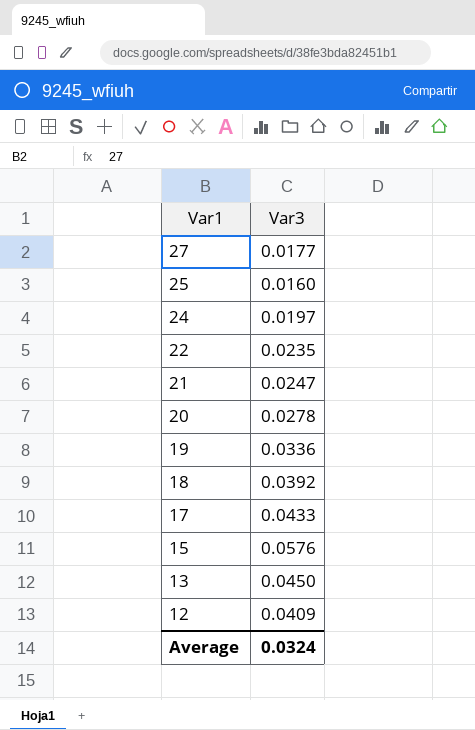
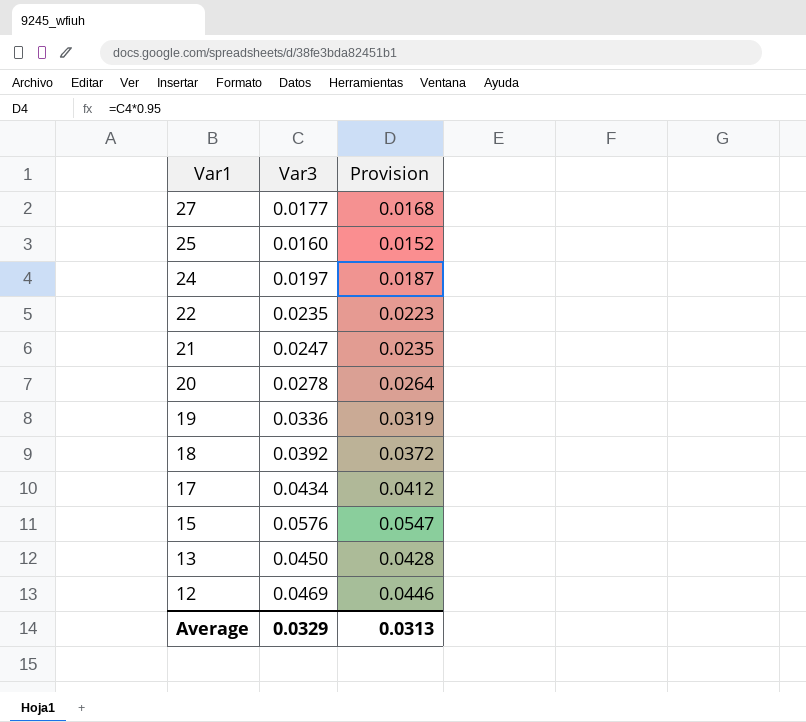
column Provision | formula: none -> [Var3] * 0.95
17 | Var3: 0.0433 -> 0.0434
12 | Var3: 0.0409 -> 0.0469
Average | Var3: 0.0324 -> 0.0329

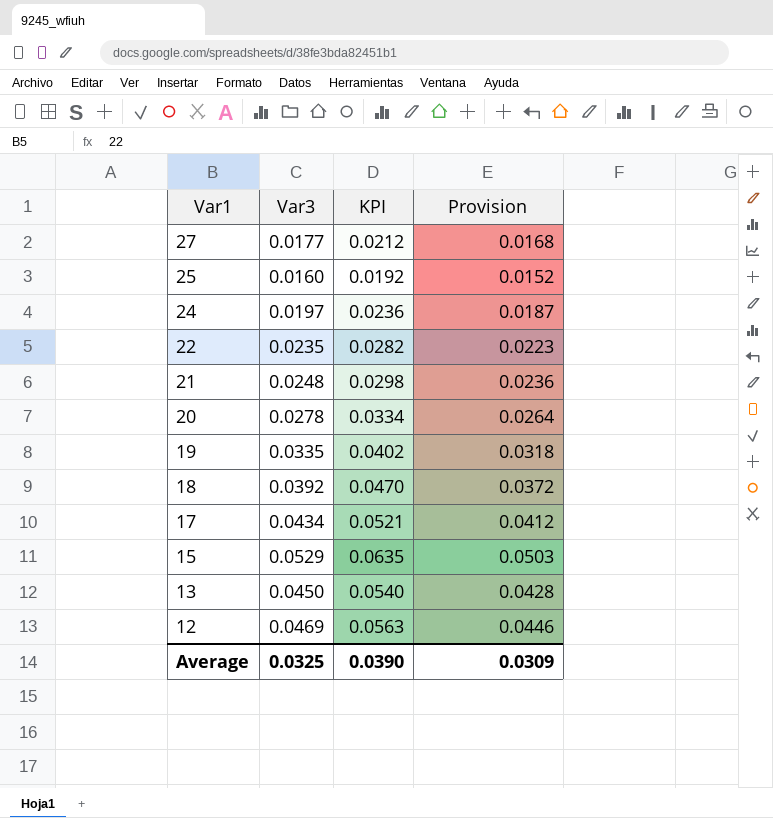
column KPI | formula: none -> [Var3] * 1.2
21 | Var3: 0.0247 -> 0.0248
21 | Provision: 0.0235 -> 0.0236
19 | Var3: 0.0336 -> 0.0335
19 | Provision: 0.0319 -> 0.0318
15 | Var3: 0.0576 -> 0.0529
15 | Provision: 0.0547 -> 0.0503
Average | Var3: 0.0329 -> 0.0325
Average | Provision: 0.0313 -> 0.0309

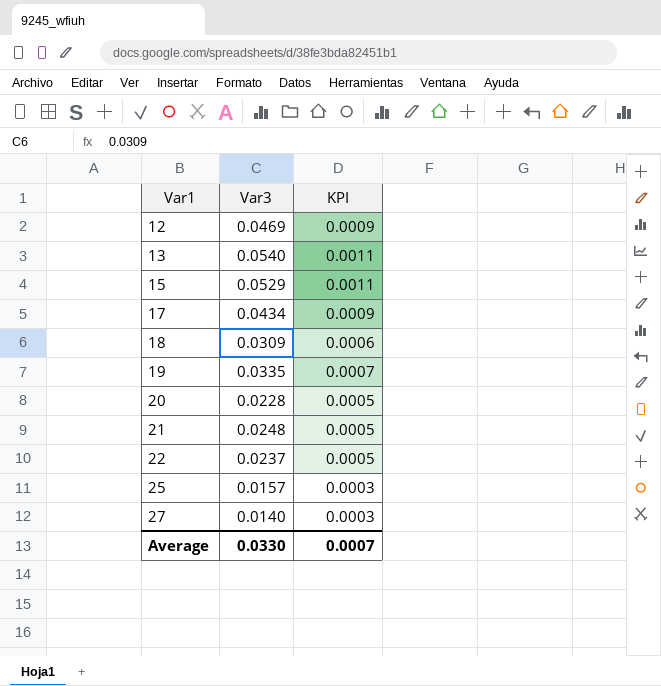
row order: Var1 descending -> Var1 ascending
column Provision | formula: [Var3] * 0.95 -> none
column KPI | formula: [Var3] * 1.2 -> [Var3] * 0.02
row 24: 0.0197 | 0.0236 | 0.0187 -> none
13 | Var3: 0.0450 -> 0.0540
18 | Var3: 0.0392 -> 0.0309
20 | Var3: 0.0278 -> 0.0228
22 | Var3: 0.0235 -> 0.0237
25 | Var3: 0.0160 -> 0.0157
27 | Var3: 0.0177 -> 0.0140
Average | Var3: 0.0325 -> 0.0330
Average | KPI: 0.0390 -> 0.0007

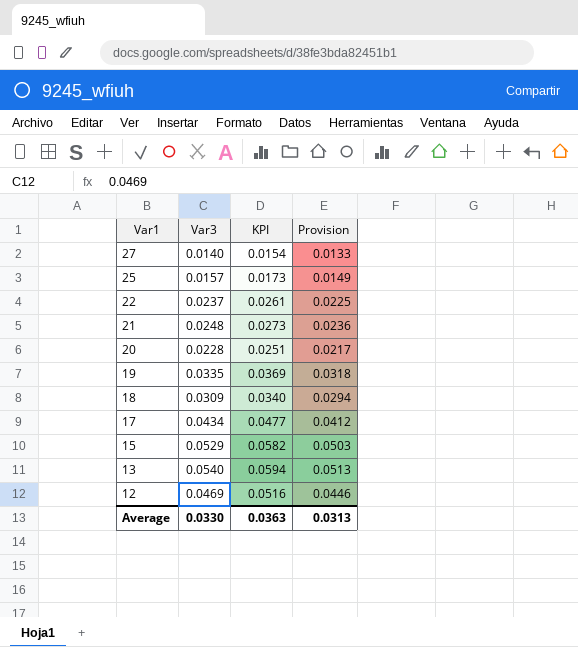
row order: Var1 ascending -> Var1 descending
column KPI | formula: [Var3] * 0.02 -> [Var3] * 1.1
column Provision | formula: none -> [Var3] * 0.95
Average | KPI: 0.0007 -> 0.0363

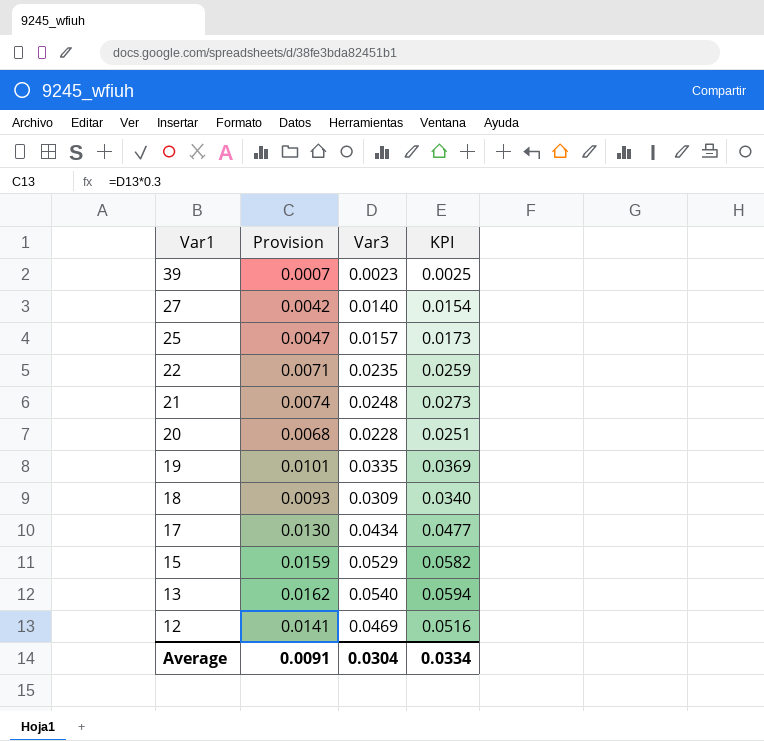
column Provision | formula: [Var3] * 0.95 -> [Var3] * 0.3
column Provision | position: 4 -> 2
row 39: none -> 0.0007 | 0.0023 | 0.0025
22 | Var3: 0.0237 -> 0.0235
22 | KPI: 0.0261 -> 0.0259
Average | Provision: 0.0313 -> 0.0091
Average | Var3: 0.0330 -> 0.0304
Average | KPI: 0.0363 -> 0.0334

